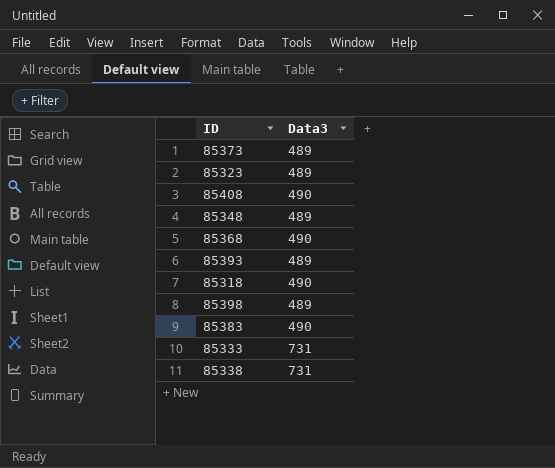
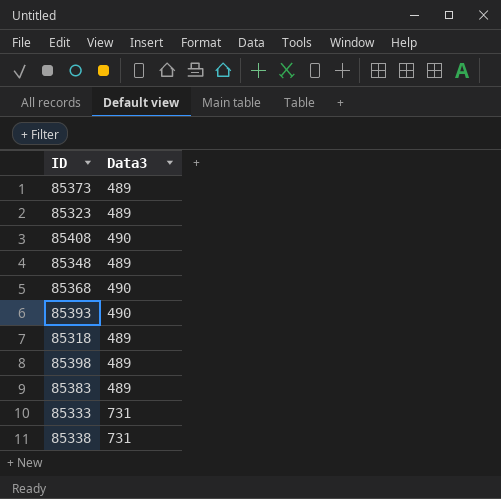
85393 | Data3: 489 -> 490
85318 | Data3: 490 -> 489
85383 | Data3: 490 -> 489

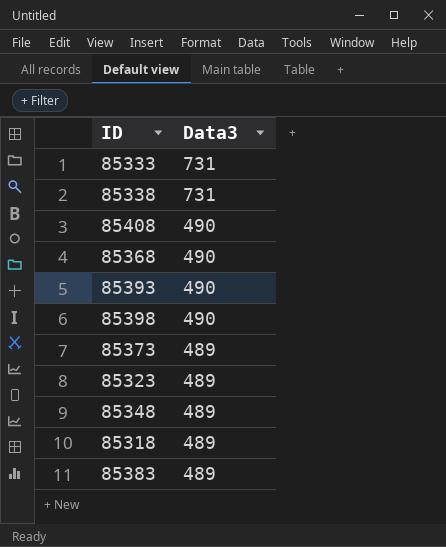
row order: none -> Data3 descending
85398 | Data3: 489 -> 490

